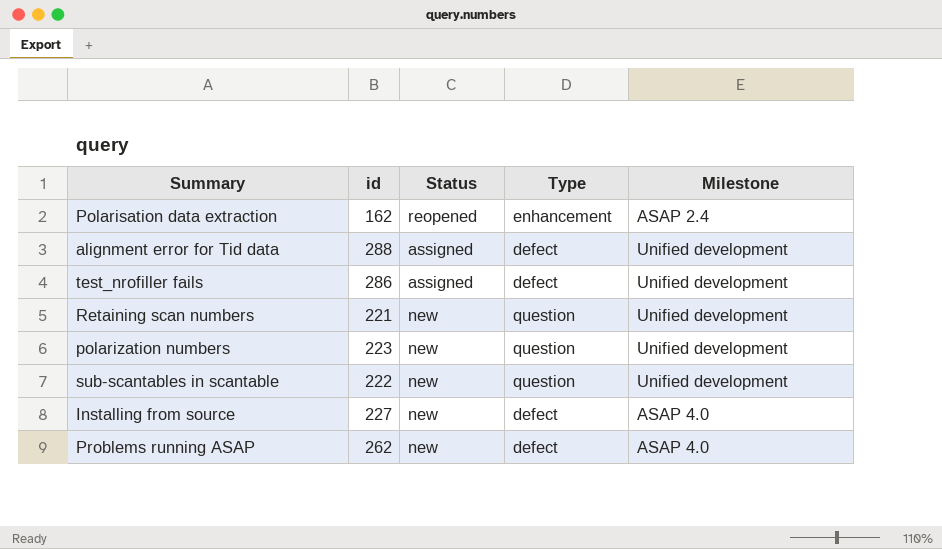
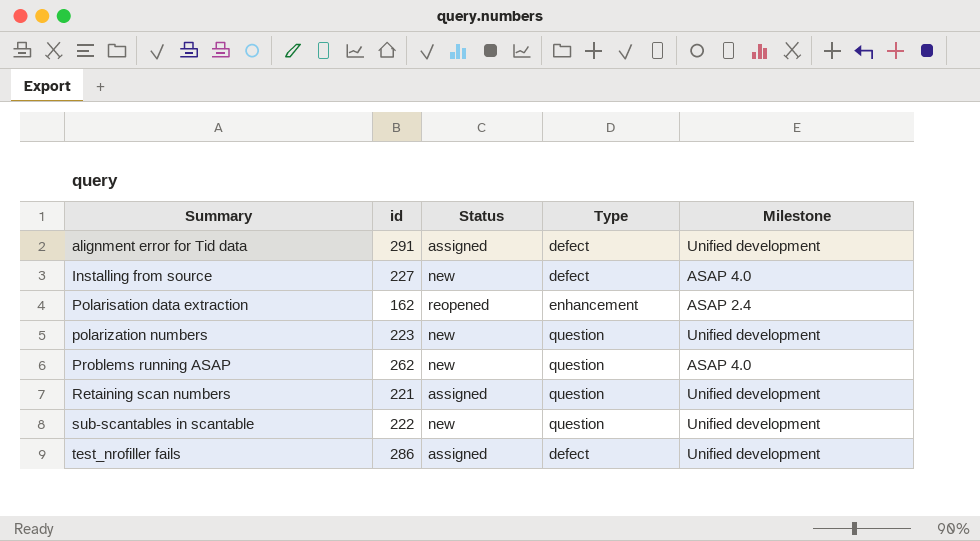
row order: none -> Summary ascending
alignment error for Tid data | id: 288 -> 291
Problems running ASAP | Type: defect -> question
Retaining scan numbers | Status: new -> assigned

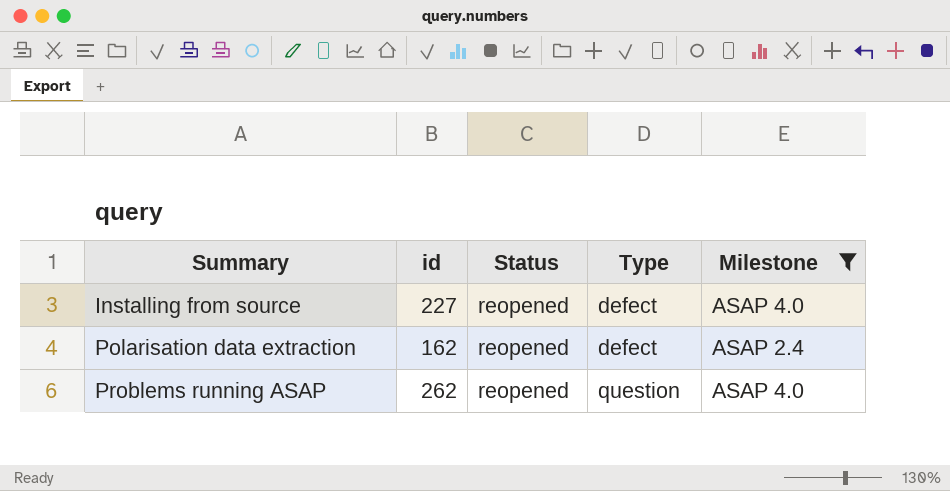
filter: none -> Milestone != Unified development
Installing from source | Status: new -> reopened
Polarisation data extraction | Type: enhancement -> defect
Problems running ASAP | Status: new -> reopened

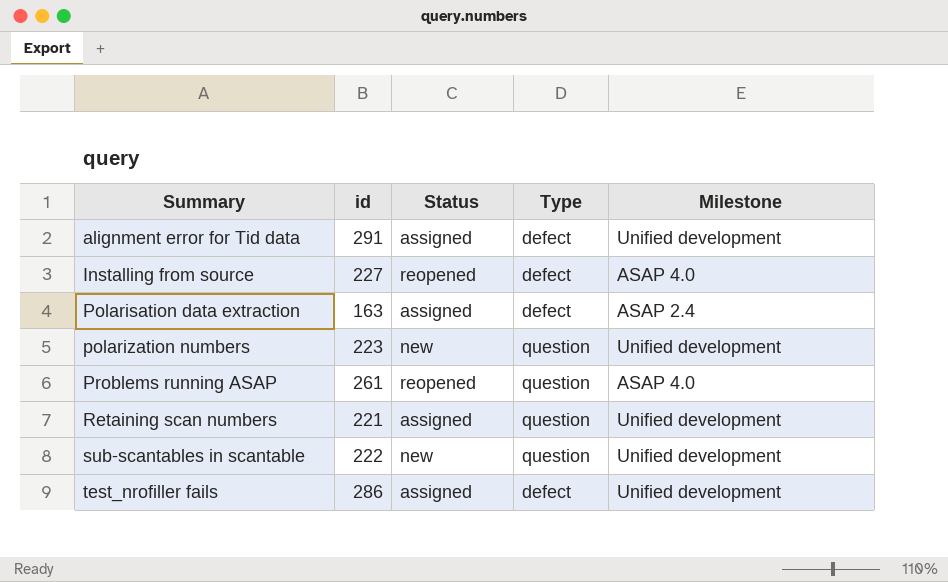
filter: Milestone != Unified development -> none
Polarisation data extraction | id: 162 -> 163
Polarisation data extraction | Status: reopened -> assigned
Problems running ASAP | id: 262 -> 261

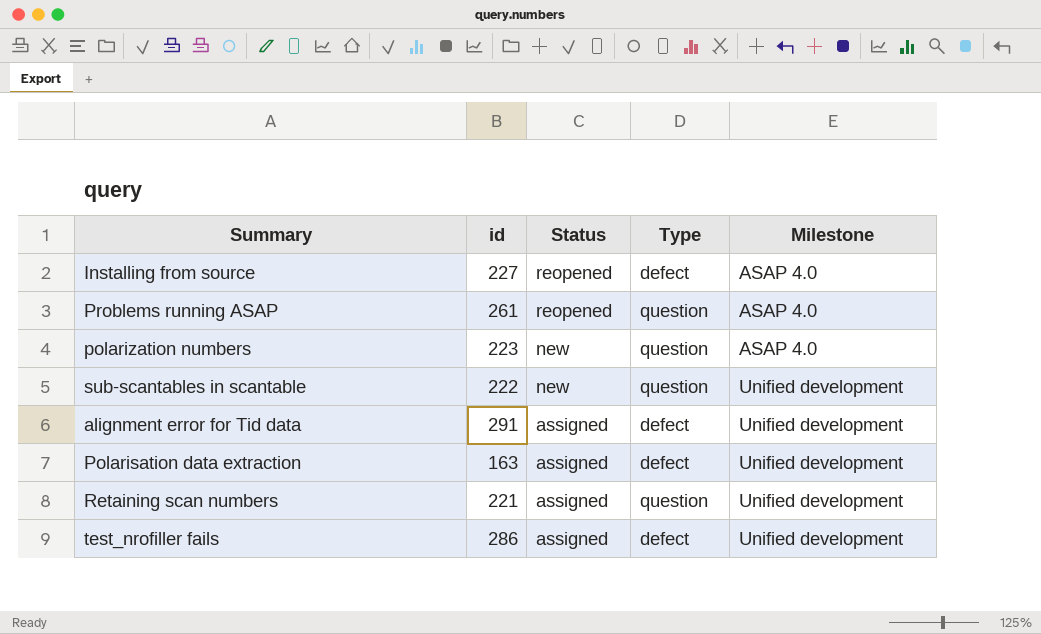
row order: Summary ascending -> Status descending
polarization numbers | Milestone: Unified development -> ASAP 4.0
Polarisation data extraction | Milestone: ASAP 2.4 -> Unified development

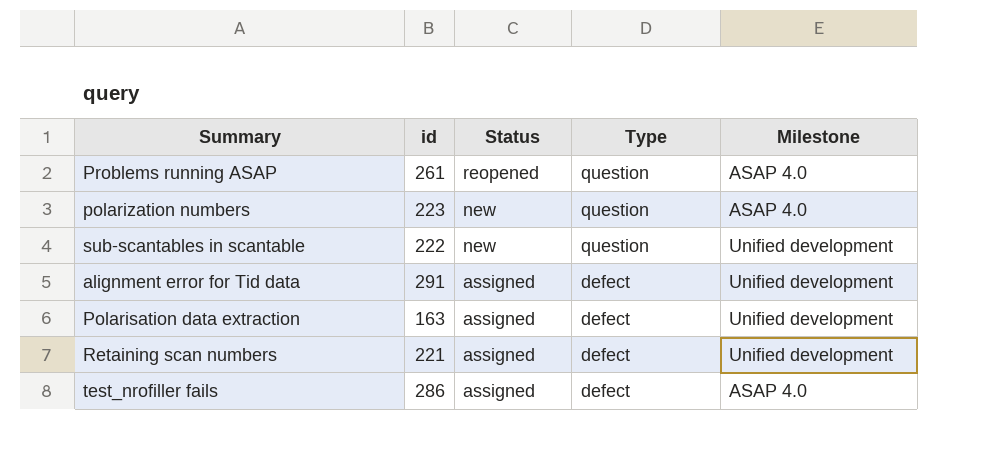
row Installing from source: 227 | reopened | defect | ASAP 4.0 -> none
Retaining scan numbers | Type: question -> defect
test_nrofiller fails | Milestone: Unified development -> ASAP 4.0

